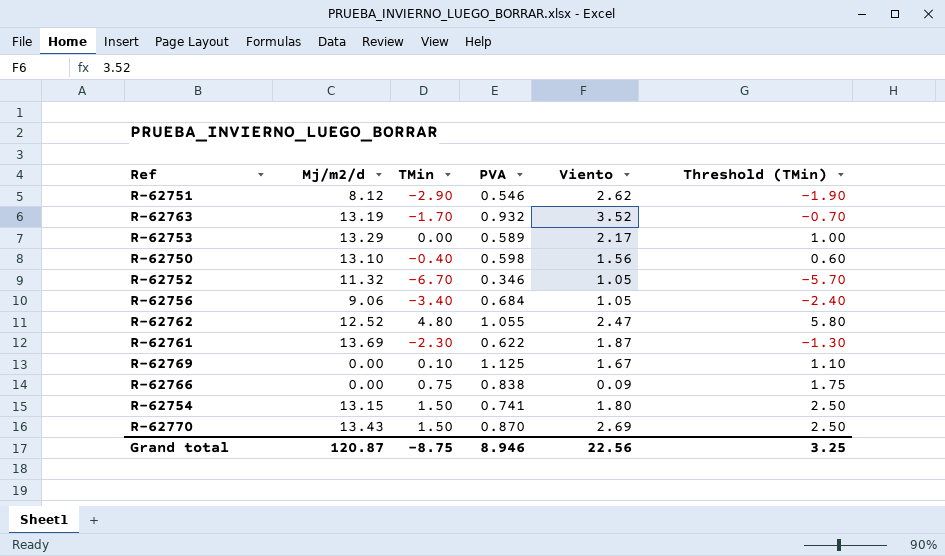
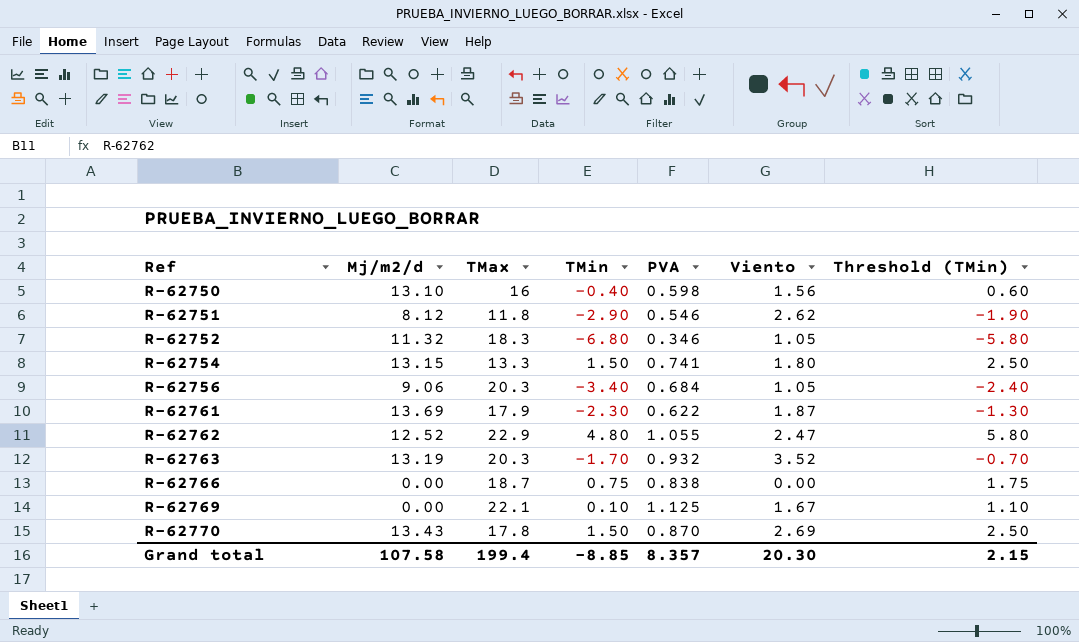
row order: none -> Ref ascending
column TMax | position: none -> 3
row R-62753: 13.29 | 0.00 | 0.589 | 2.17 | 1.00 -> none
R-62752 | TMin: -6.70 -> -6.80
R-62752 | Threshold (TMin): -5.70 -> -5.80
R-62766 | Viento: 0.09 -> 0.00
Grand total | Mj/m2/d: 120.87 -> 107.58
Grand total | TMin: -8.75 -> -8.85
Grand total | PVA: 8.946 -> 8.357
Grand total | Viento: 22.56 -> 20.30
Grand total | Threshold (TMin): 3.25 -> 2.15

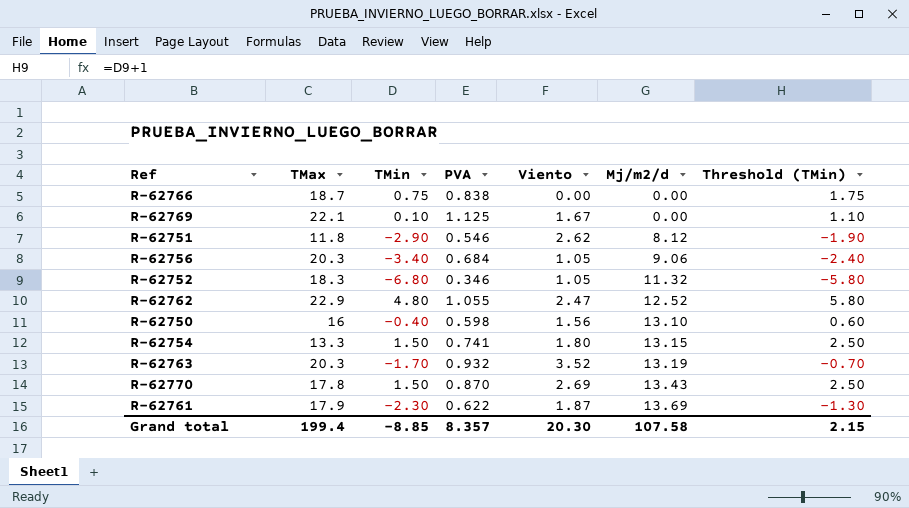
row order: Ref ascending -> Mj/m2/d ascending
column Mj/m2/d | position: 2 -> 6

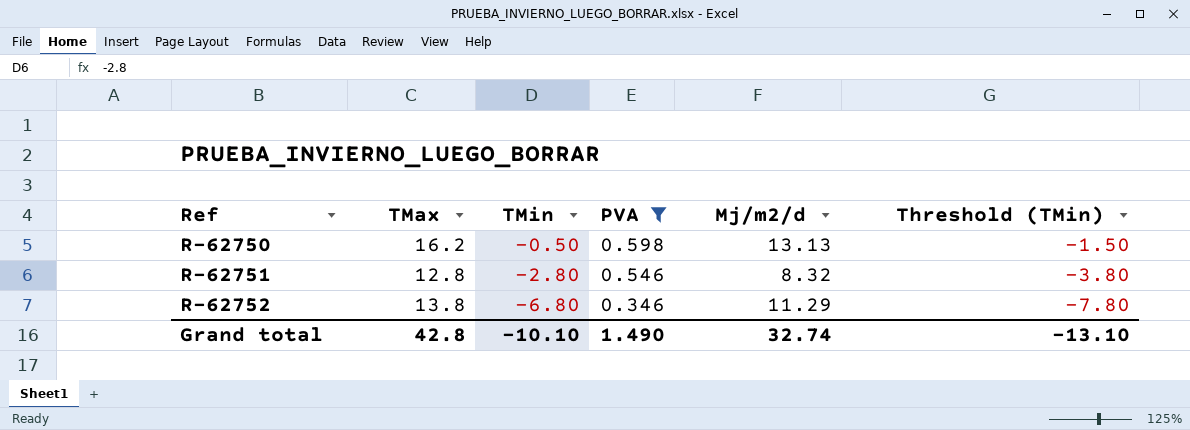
filter: none -> PVA <= 0.598
row order: Mj/m2/d ascending -> Ref ascending
column Viento | position: 5 -> none
column Threshold (TMin) | formula: [TMin] + 1 -> [TMin] - 1
R-62750 | TMax: 16 -> 16.2
R-62750 | TMin: -0.40 -> -0.50
R-62750 | Mj/m2/d: 13.10 -> 13.13
R-62751 | TMax: 11.8 -> 12.8
R-62751 | TMin: -2.90 -> -2.80
R-62751 | Mj/m2/d: 8.12 -> 8.32
R-62752 | TMax: 18.3 -> 13.8
R-62752 | Mj/m2/d: 11.32 -> 11.29
Grand total | TMax: 199.4 -> 42.8
Grand total | TMin: -8.85 -> -10.10
Grand total | PVA: 8.357 -> 1.490
Grand total | Mj/m2/d: 107.58 -> 32.74
Grand total | Threshold (TMin): 2.15 -> -13.10

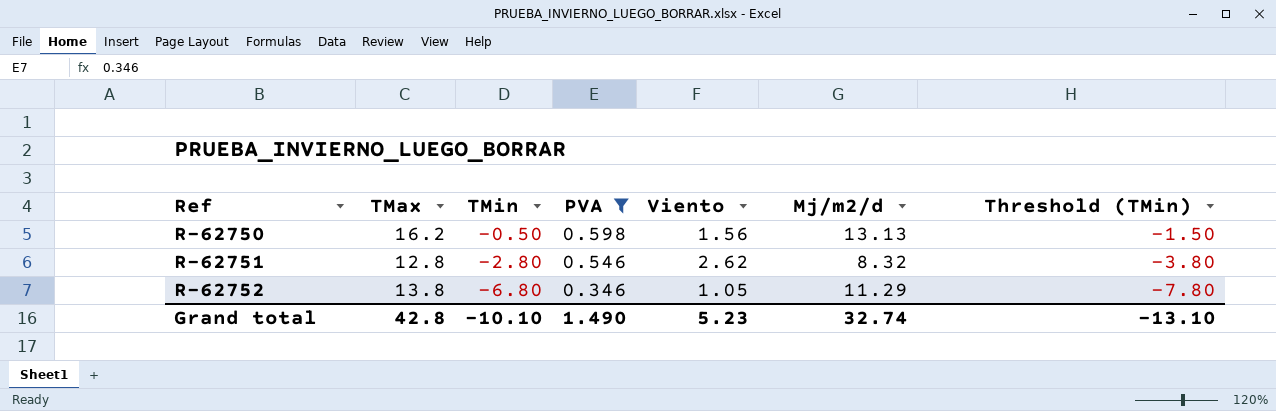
column Viento | position: none -> 5

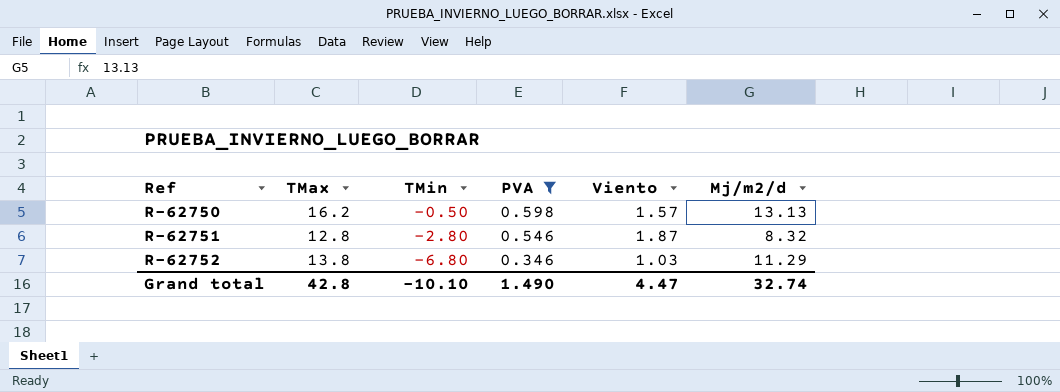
column Threshold (TMin) | formula: [TMin] - 1 -> none
R-62750 | Viento: 1.56 -> 1.57
R-62751 | Viento: 2.62 -> 1.87
R-62752 | Viento: 1.05 -> 1.03
Grand total | Viento: 5.23 -> 4.47

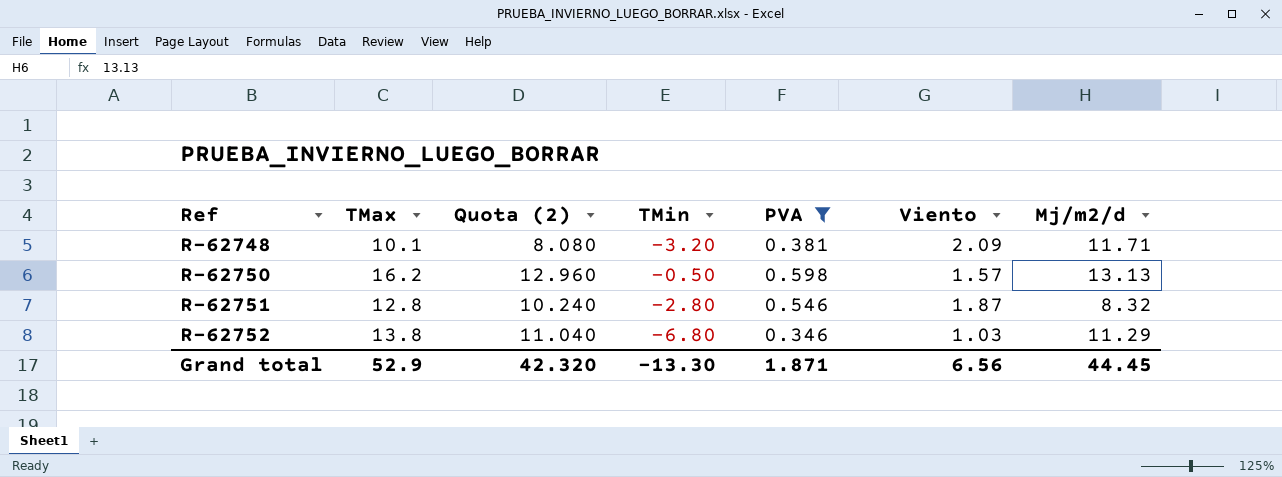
column Quota (2) | formula: none -> [TMax] * 0.8
row R-62748: none -> 10.1 | 8.080 | -3.20 | 0.381 | 2.09 | 11.71
Grand total | TMax: 42.8 -> 52.9
Grand total | TMin: -10.10 -> -13.30
Grand total | PVA: 1.490 -> 1.871
Grand total | Viento: 4.47 -> 6.56
Grand total | Mj/m2/d: 32.74 -> 44.45

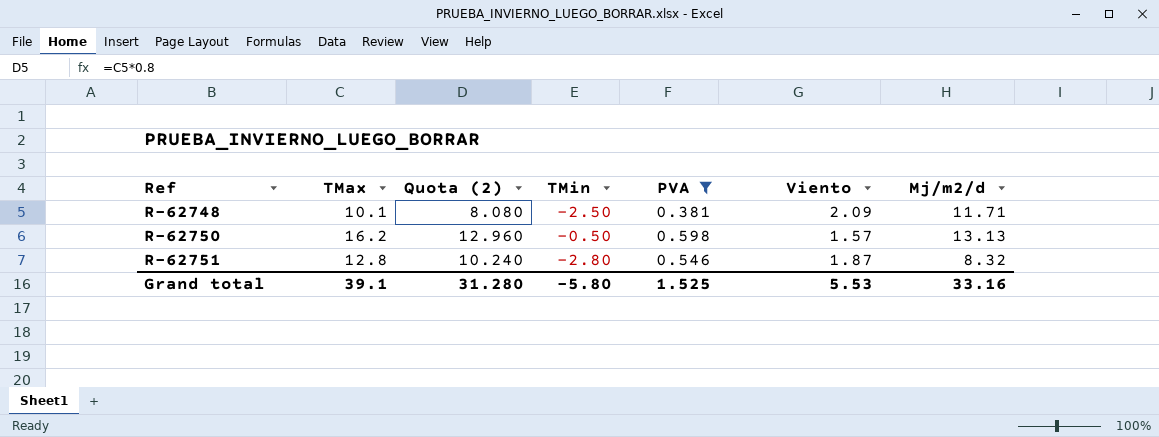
row R-62752: 13.8 | 11.040 | -6.80 | 0.346 | 1.03 | 11.29 -> none
R-62748 | TMin: -3.20 -> -2.50
Grand total | TMax: 52.9 -> 39.1
Grand total | Quota (2): 42.320 -> 31.280
Grand total | TMin: -13.30 -> -5.80
Grand total | PVA: 1.871 -> 1.525
Grand total | Viento: 6.56 -> 5.53
Grand total | Mj/m2/d: 44.45 -> 33.16

